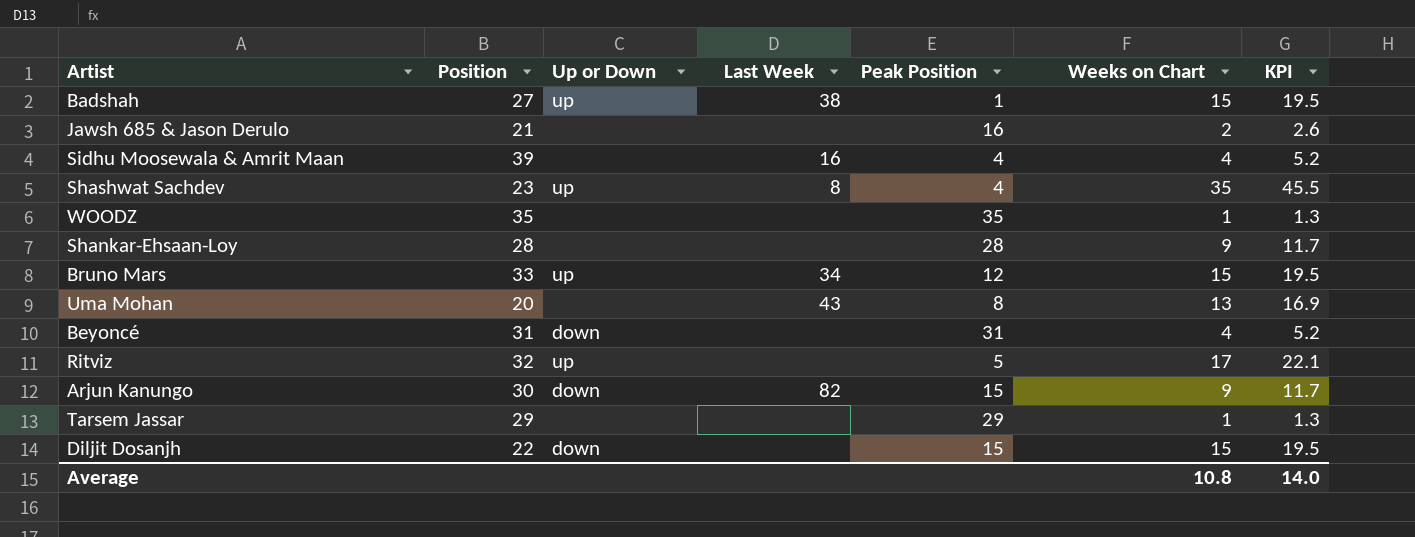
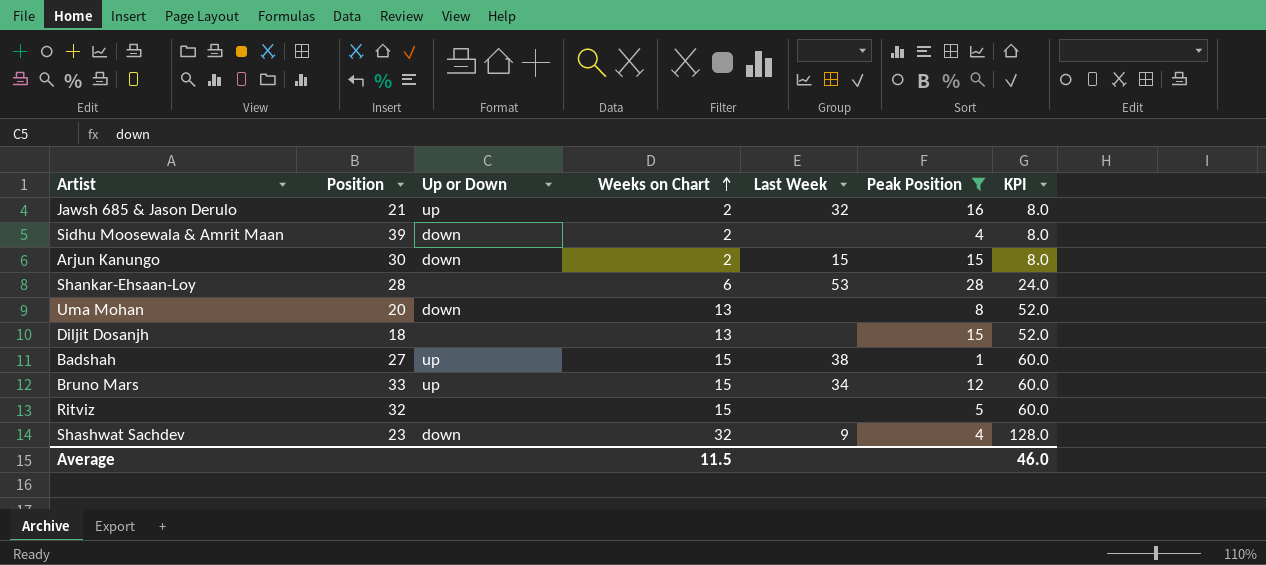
filter: none -> Peak Position <= 28
row order: none -> Weeks on Chart ascending
column Weeks on Chart | position: 6 -> 4
column KPI | formula: [Weeks on Chart] * 1.3 -> [Weeks on Chart] * 4
Jawsh 685 & Jason Derulo | Up or Down: none -> up
Jawsh 685 & Jason Derulo | Last Week: none -> 32
Sidhu Moosewala & Amrit Maan | Up or Down: none -> down
Sidhu Moosewala & Amrit Maan | Weeks on Chart: 4 -> 2
Sidhu Moosewala & Amrit Maan | Last Week: 16 -> none
Arjun Kanungo | Weeks on Chart: 9 -> 2
Arjun Kanungo | Last Week: 82 -> 15
Shankar-Ehsaan-Loy | Weeks on Chart: 9 -> 6
Shankar-Ehsaan-Loy | Last Week: none -> 53
Uma Mohan | Up or Down: none -> down
Uma Mohan | Last Week: 43 -> none
Diljit Dosanjh | Position: 22 -> 18
Diljit Dosanjh | Up or Down: down -> none
Diljit Dosanjh | Weeks on Chart: 15 -> 13
Ritviz | Up or Down: up -> none
Ritviz | Weeks on Chart: 17 -> 15
Shashwat Sachdev | Up or Down: up -> down
Shashwat Sachdev | Weeks on Chart: 35 -> 32
Shashwat Sachdev | Last Week: 8 -> 9
Average | Weeks on Chart: 10.8 -> 11.5
Average | KPI: 14.0 -> 46.0

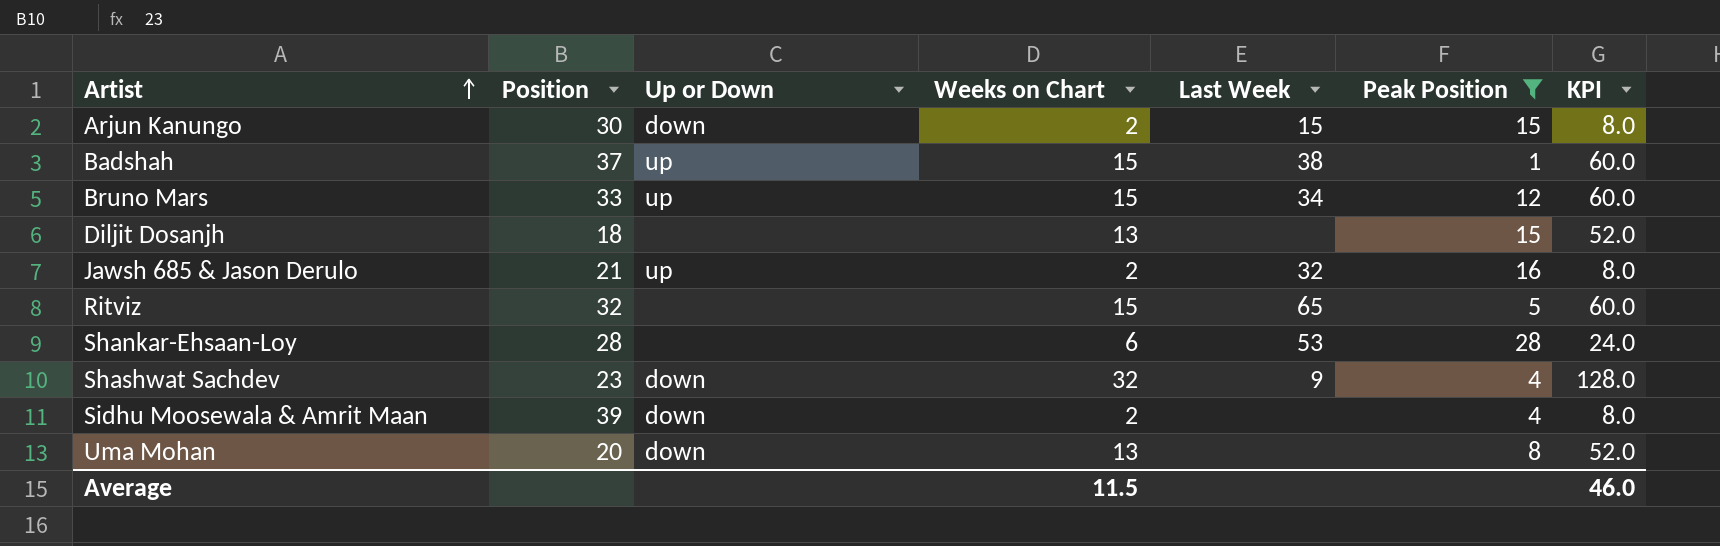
row order: Weeks on Chart ascending -> Artist ascending
Badshah | Position: 27 -> 37
Ritviz | Last Week: none -> 65

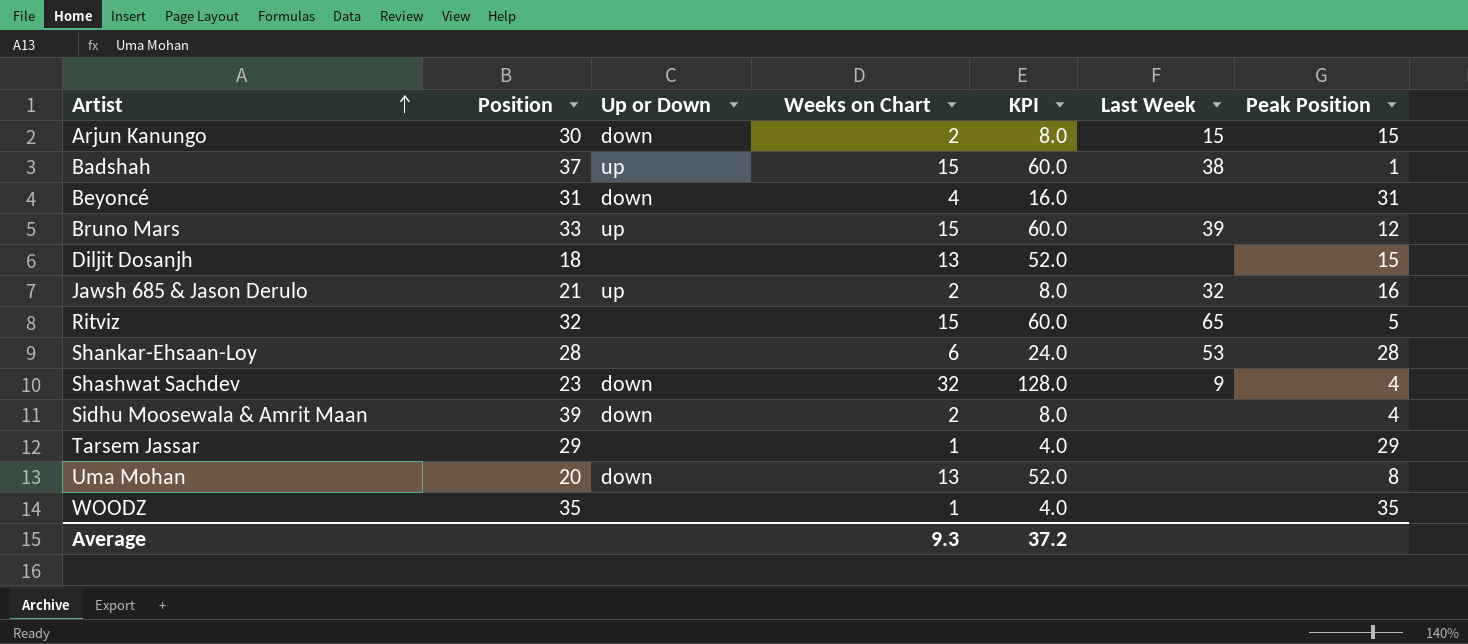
filter: Peak Position <= 28 -> none
column KPI | position: 7 -> 5
Bruno Mars | Last Week: 34 -> 39
Average | Weeks on Chart: 11.5 -> 9.3
Average | KPI: 46.0 -> 37.2

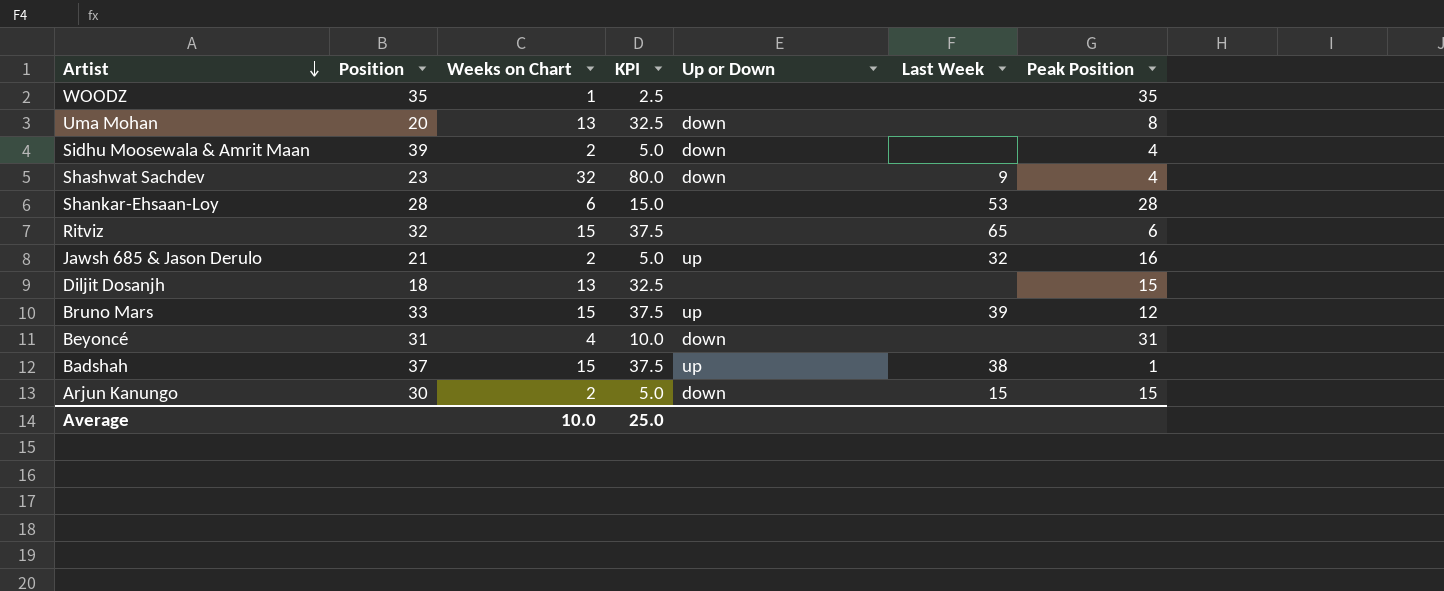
row order: Artist ascending -> Artist descending
column KPI | formula: [Weeks on Chart] * 4 -> [Weeks on Chart] * 2.5
column Up or Down | position: 3 -> 5
row Tarsem Jassar: 29 | none | 1 | 4.0 | none | 29 -> none
Ritviz | Peak Position: 5 -> 6
Average | Weeks on Chart: 9.3 -> 10.0
Average | KPI: 37.2 -> 25.0

